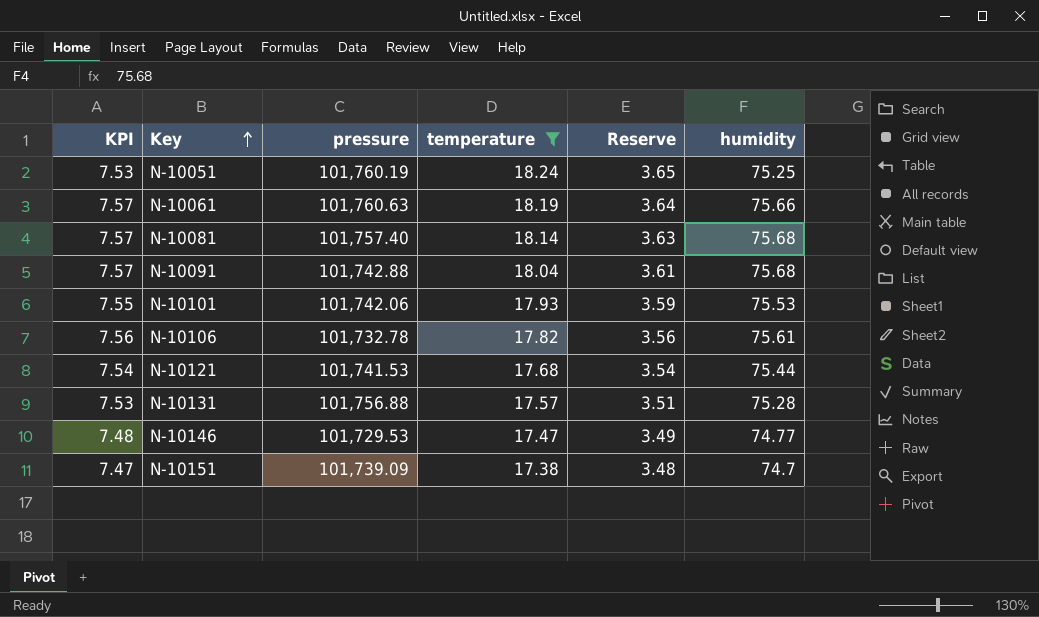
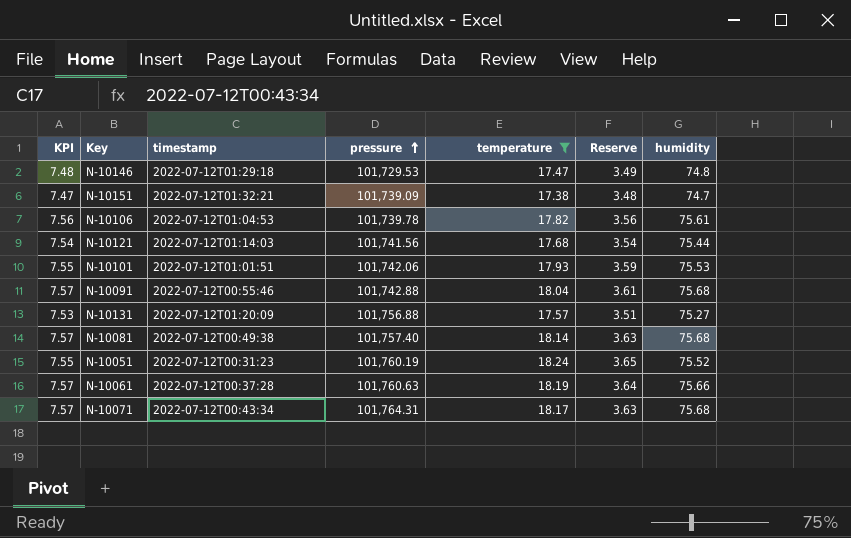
row order: Key ascending -> pressure ascending
column timestamp | position: none -> 3
N-10146 | humidity: 74.77 -> 74.8
N-10106 | pressure: 101,732.78 -> 101,739.78
N-10121 | pressure: 101,741.53 -> 101,741.56
N-10131 | humidity: 75.28 -> 75.27
N-10051 | KPI: 7.53 -> 7.55
N-10051 | humidity: 75.25 -> 75.52
row N-10071: none -> 7.57 | 2022-07-12T00:43:34 | 101,764.31 | 18.17 | 3.63 | 75.68

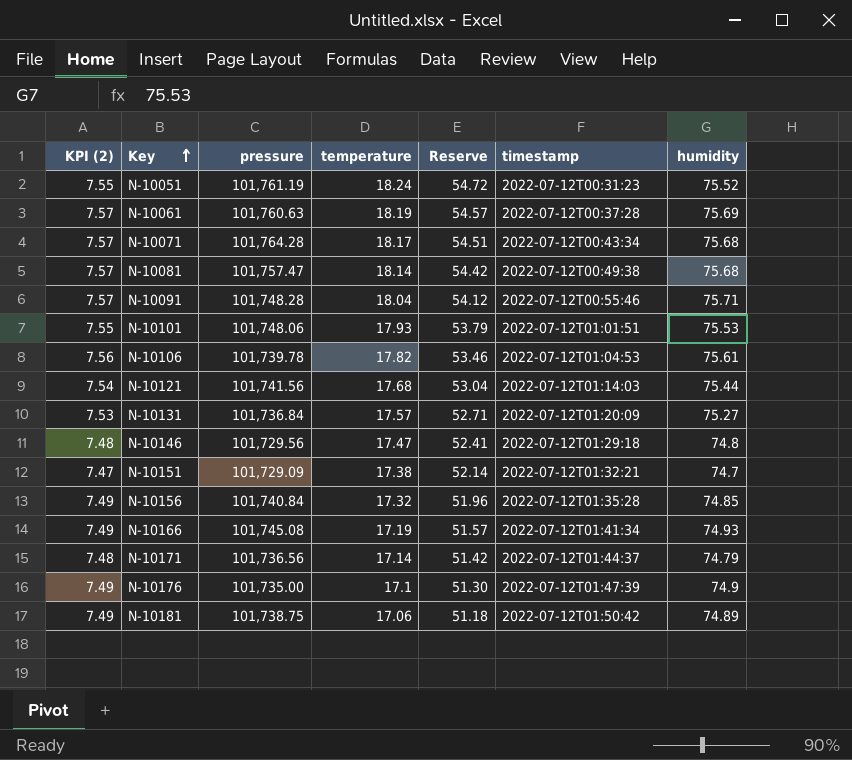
filter: temperature >= 17.38 -> none
row order: pressure ascending -> Key ascending
column name: KPI -> KPI (2)
column Reserve | formula: [temperature] * 0.2 -> [temperature] * 3
column timestamp | position: 3 -> 6
N-10051 | pressure: 101,760.19 -> 101,761.19
N-10061 | humidity: 75.66 -> 75.69
N-10071 | pressure: 101,764.31 -> 101,764.28
N-10081 | pressure: 101,757.40 -> 101,757.47
N-10091 | pressure: 101,742.88 -> 101,748.28
N-10091 | humidity: 75.68 -> 75.71
N-10101 | pressure: 101,742.06 -> 101,748.06
N-10131 | pressure: 101,756.88 -> 101,736.84
N-10146 | pressure: 101,729.53 -> 101,729.56
N-10151 | pressure: 101,739.09 -> 101,729.09

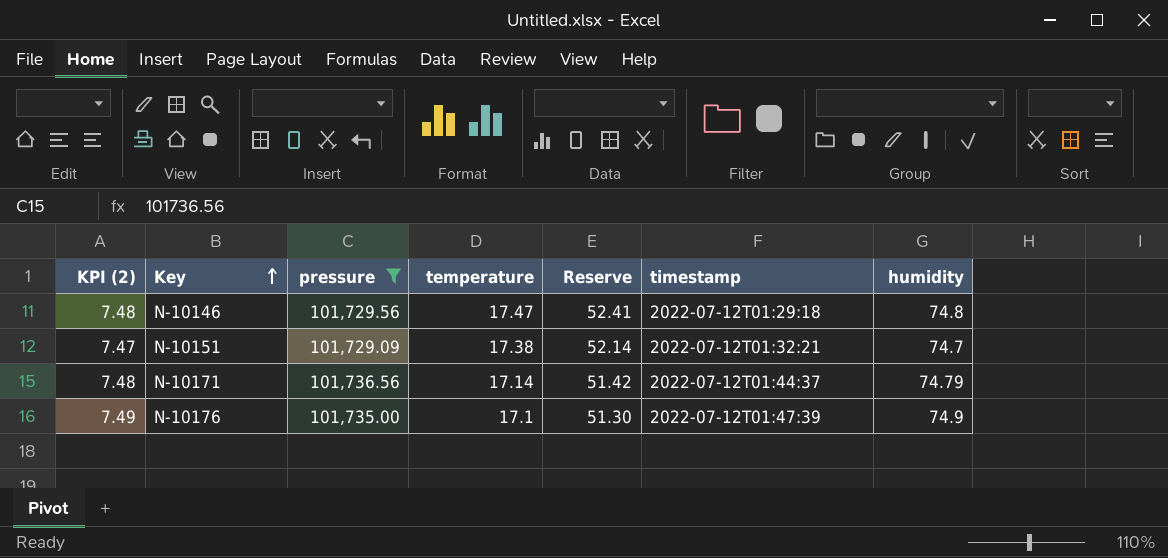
filter: none -> pressure <= 101,736.56

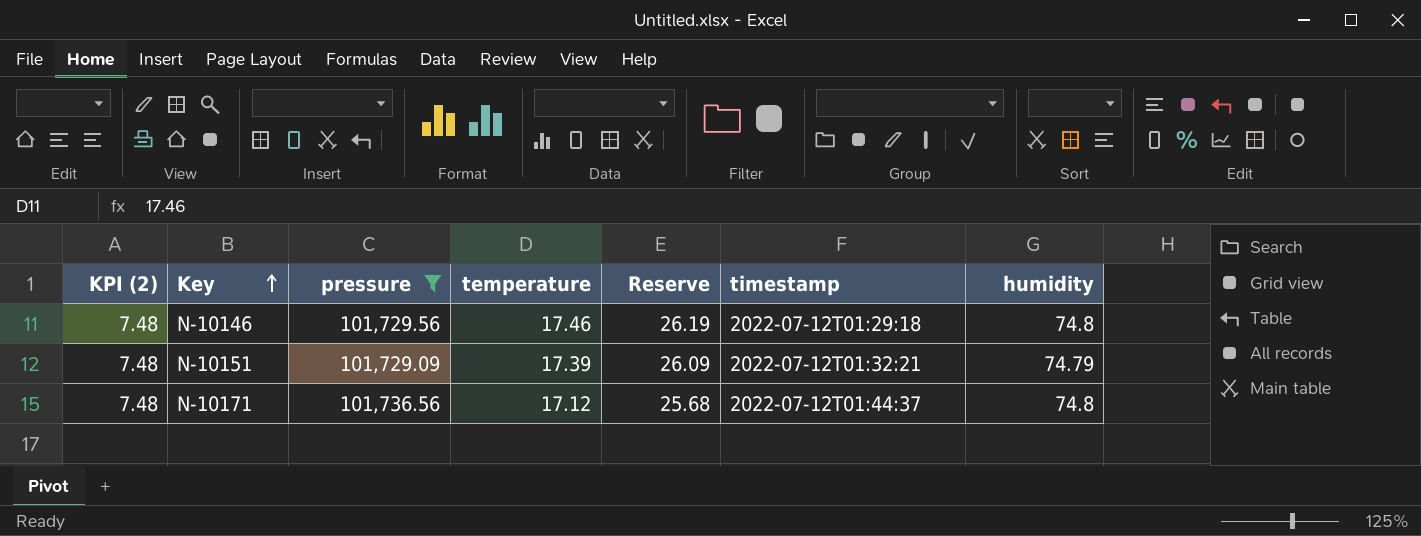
column Reserve | formula: [temperature] * 3 -> [temperature] * 1.5
row N-10176: 7.49 | 101,735.00 | 17.1 | 51.30 | 2022-07-12T01:47:39 | 74.9 -> none
N-10146 | temperature: 17.47 -> 17.46
N-10151 | KPI (2): 7.47 -> 7.48
N-10151 | temperature: 17.38 -> 17.39
N-10151 | humidity: 74.7 -> 74.79
N-10171 | temperature: 17.14 -> 17.12
N-10171 | humidity: 74.79 -> 74.8

